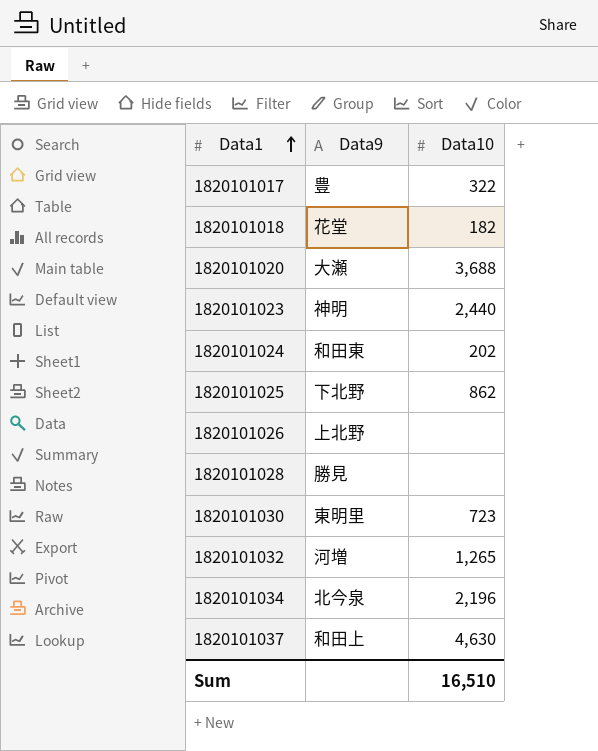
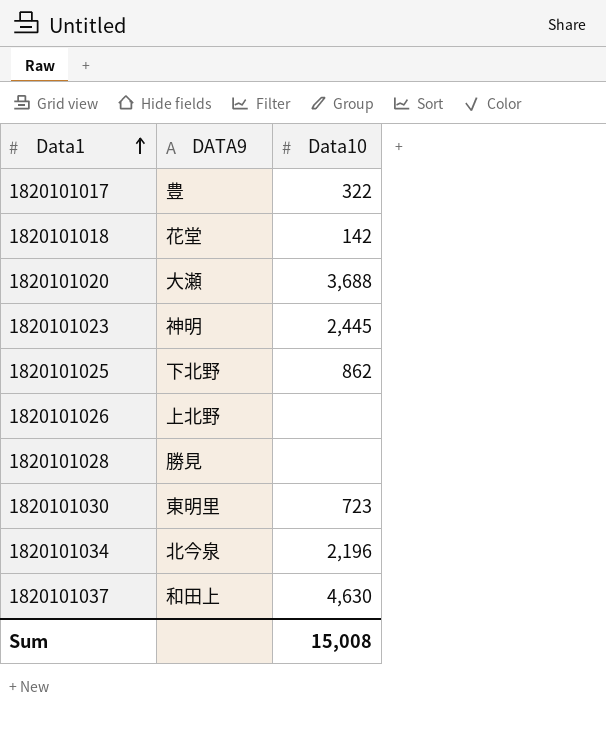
column name: Data9 -> DATA9
row 1820101024: 和田東 | 202 -> none
row 1820101032: 河増 | 1,265 -> none
1820101018 | Data10: 182 -> 142
1820101023 | Data10: 2,440 -> 2,445
Sum | Data10: 16,510 -> 15,008

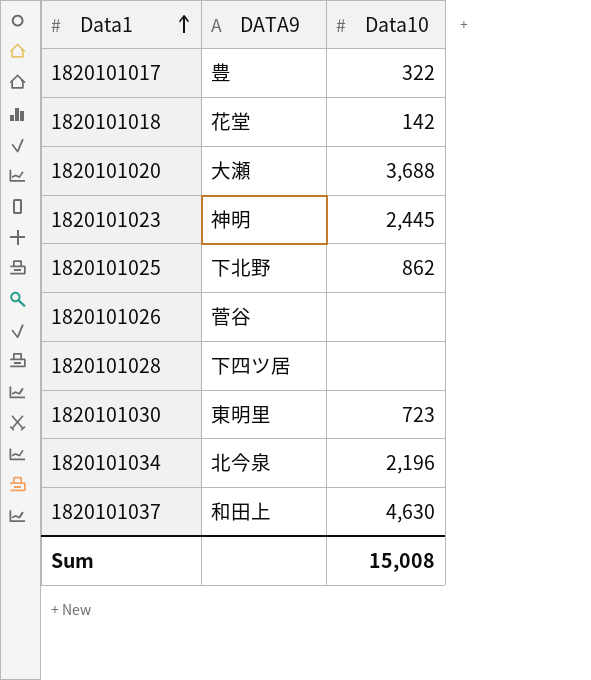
1820101026 | DATA9: 上北野 -> 菅谷
1820101028 | DATA9: 勝見 -> 下四ツ居

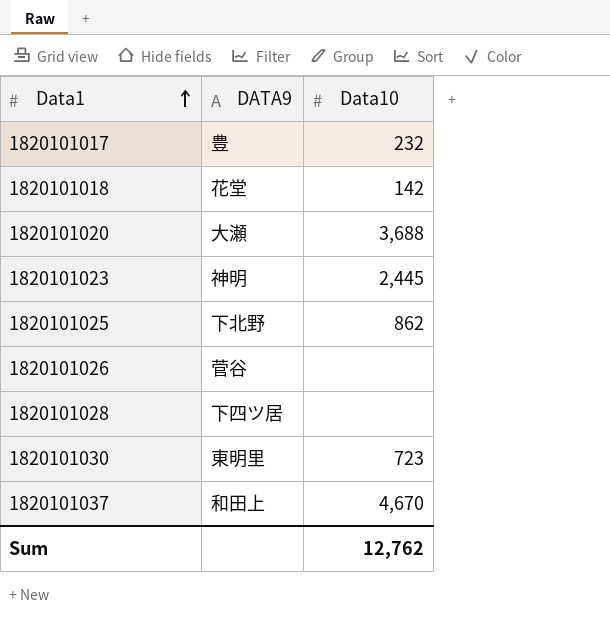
row 1820101034: 北今泉 | 2,196 -> none
1820101017 | Data10: 322 -> 232
1820101037 | Data10: 4,630 -> 4,670
Sum | Data10: 15,008 -> 12,762

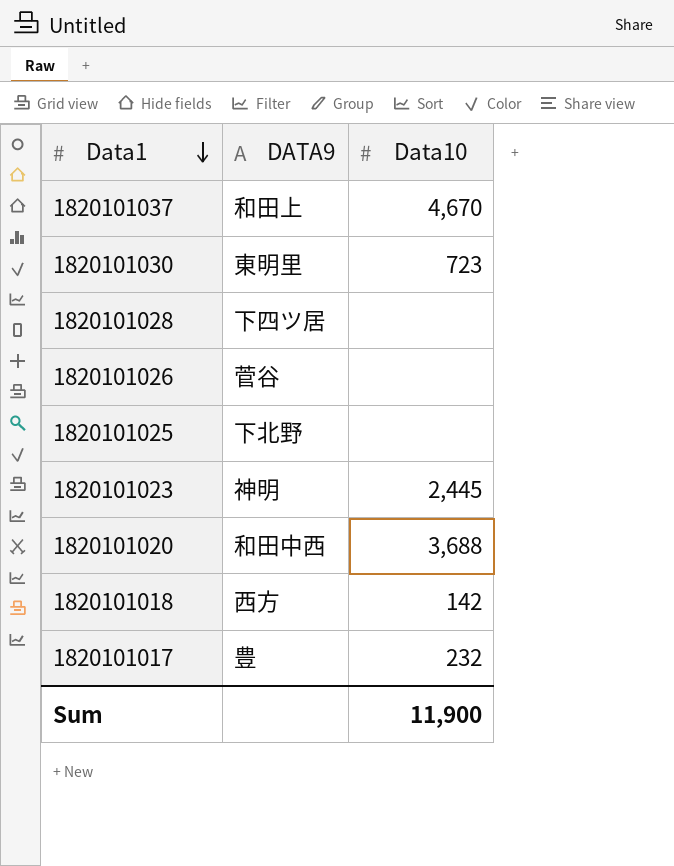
row order: Data1 ascending -> Data1 descending
1820101025 | Data10: 862 -> none
1820101020 | DATA9: 大瀬 -> 和田中西
1820101018 | DATA9: 花堂 -> 西方
Sum | Data10: 12,762 -> 11,900

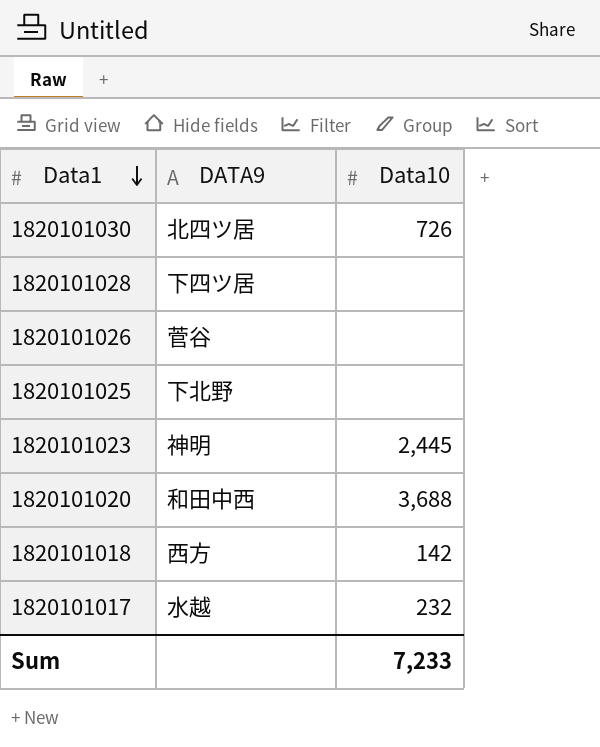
row 1820101037: 和田上 | 4,670 -> none
1820101030 | DATA9: 東明里 -> 北四ツ居
1820101030 | Data10: 723 -> 726
1820101017 | DATA9: 豊 -> 水越
Sum | Data10: 11,900 -> 7,233

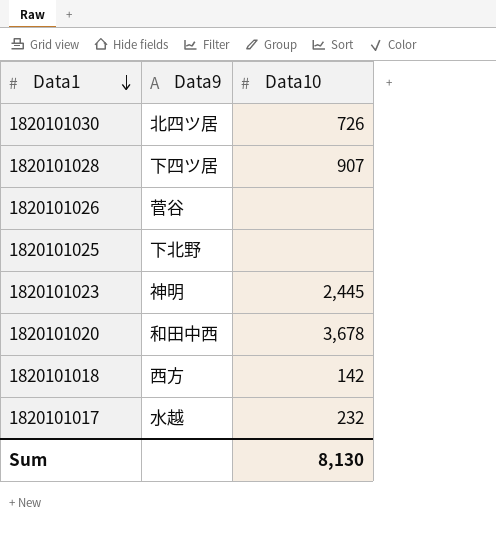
column name: DATA9 -> Data9
1820101028 | Data10: none -> 907
1820101020 | Data10: 3,688 -> 3,678
Sum | Data10: 7,233 -> 8,130

